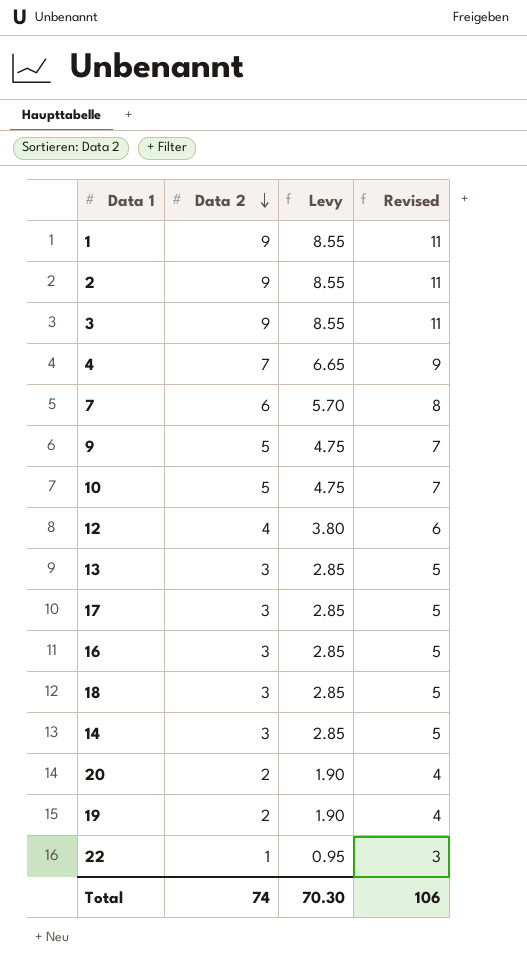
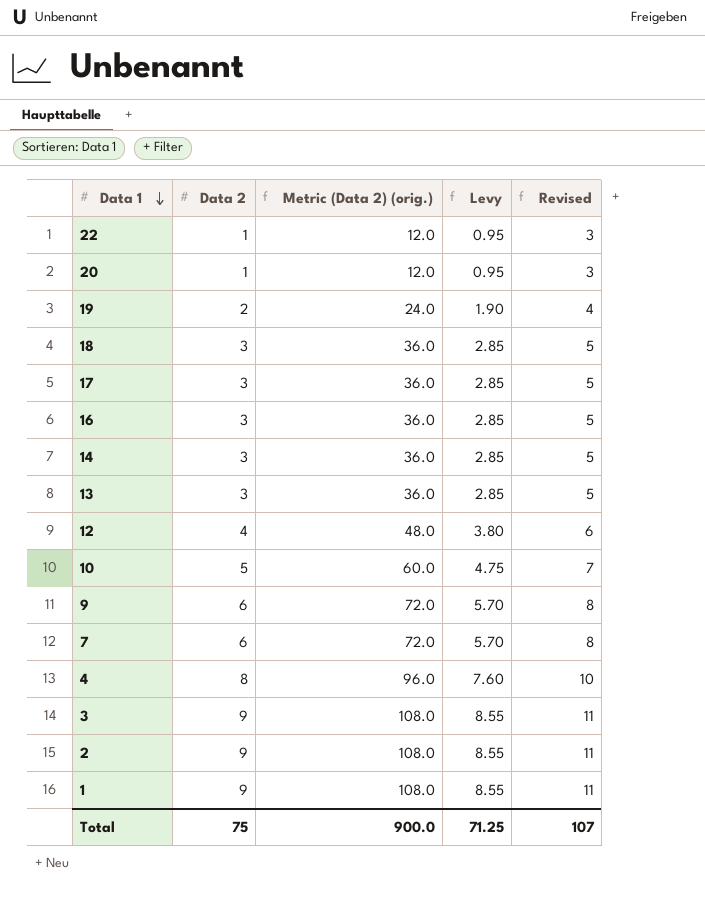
row order: Data 2 descending -> Data 1 descending
column Metric (Data 2) (orig.) | formula: none -> [Data 2] * 12
20 | Data 2: 2 -> 1
20 | Levy: 1.90 -> 0.95
20 | Revised: 4 -> 3
9 | Data 2: 5 -> 6
9 | Levy: 4.75 -> 5.70
9 | Revised: 7 -> 8
4 | Data 2: 7 -> 8
4 | Levy: 6.65 -> 7.60
4 | Revised: 9 -> 10
Total | Data 2: 74 -> 75
Total | Levy: 70.30 -> 71.25
Total | Revised: 106 -> 107

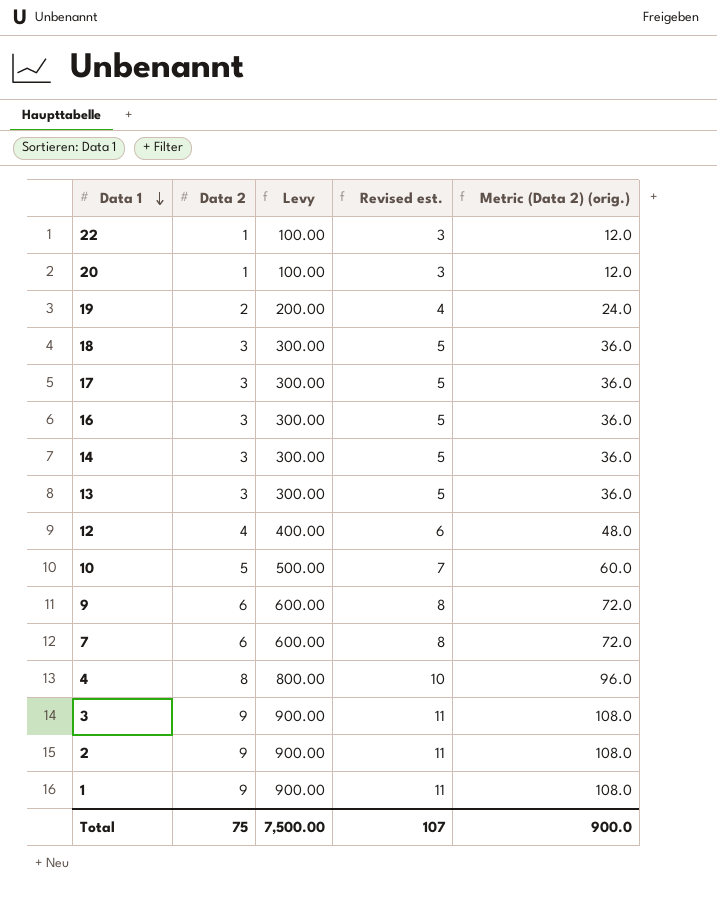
column Levy | formula: [Data 2] * 0.95 -> [Data 2] * 100
column name: Revised -> Revised est.
column Metric (Data 2) (orig.) | position: 3 -> 5
Total | Levy: 71.25 -> 7,500.00

